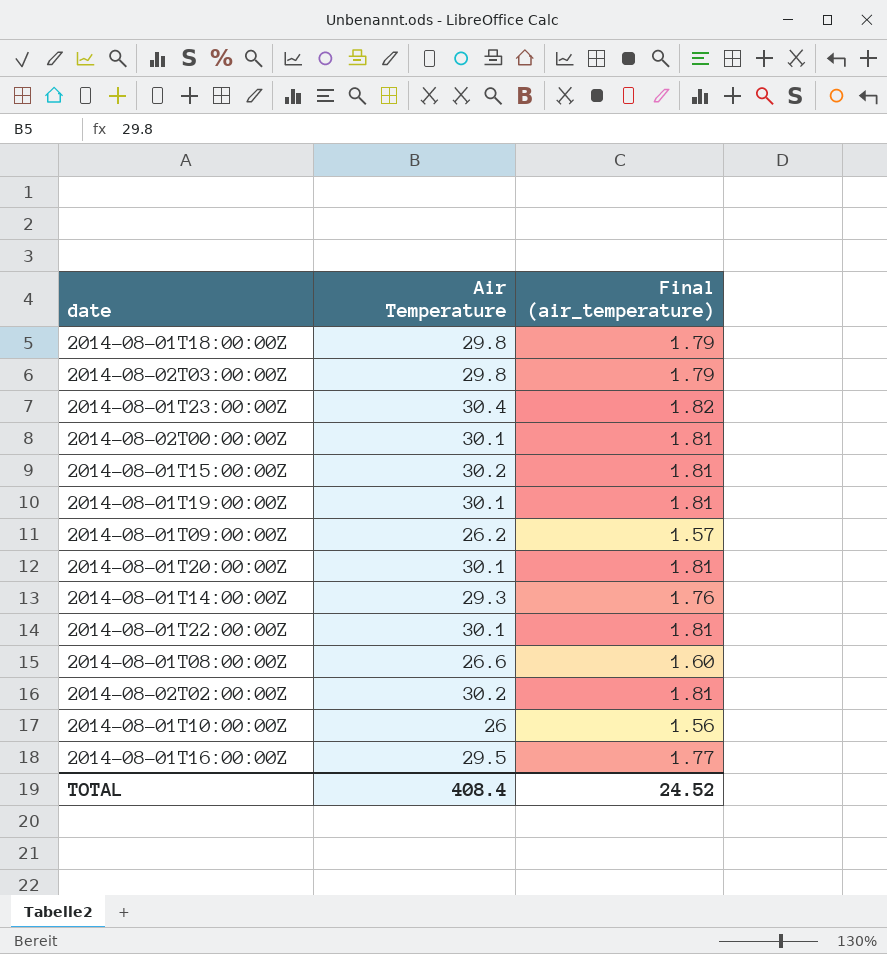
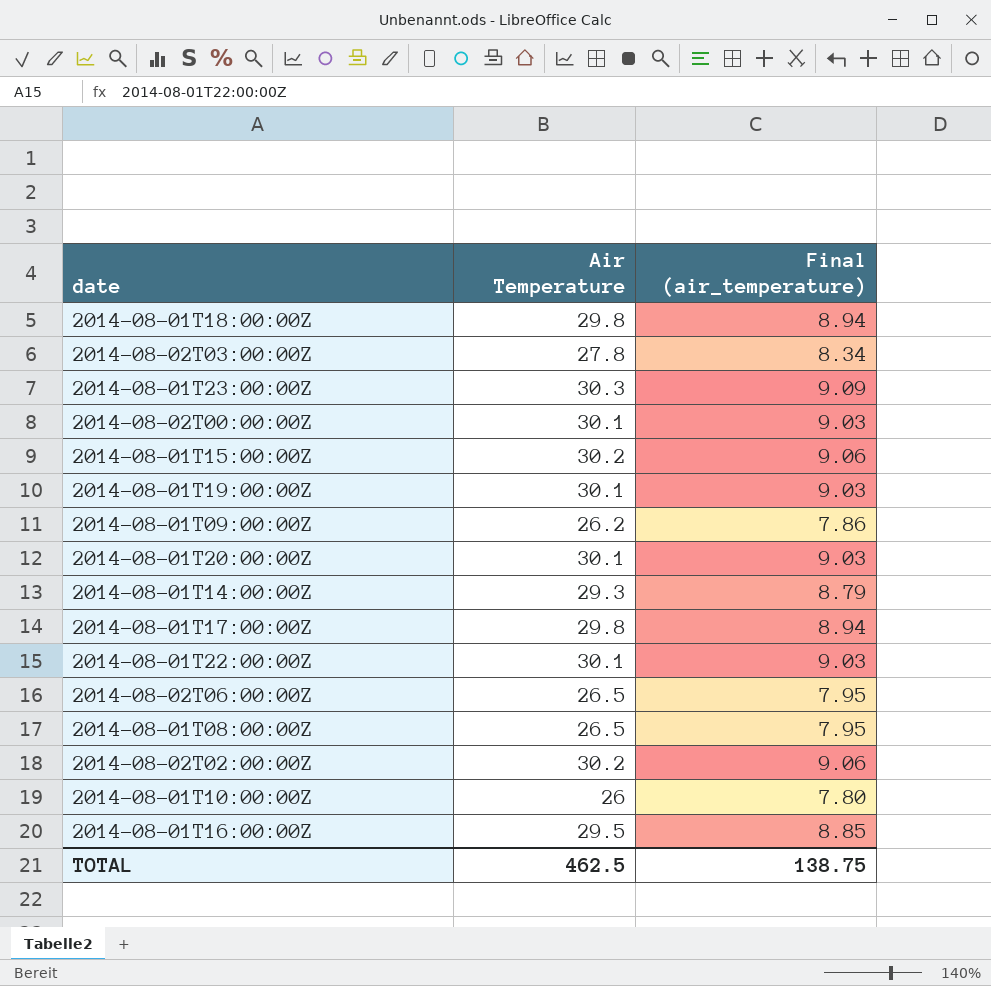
column Final (air_temperature) | formula: [Air Temperature] * 0.06 -> [Air Temperature] * 0.3
2014-08-02T03:00:00Z | Air Temperature: 29.8 -> 27.8
2014-08-01T23:00:00Z | Air Temperature: 30.4 -> 30.3
row 2014-08-01T17:00:00Z: none -> 29.8 | 8.94
row 2014-08-02T06:00:00Z: none -> 26.5 | 7.95
2014-08-01T08:00:00Z | Air Temperature: 26.6 -> 26.5
TOTAL | Air Temperature: 408.4 -> 462.5
TOTAL | Final (air_temperature): 24.52 -> 138.75

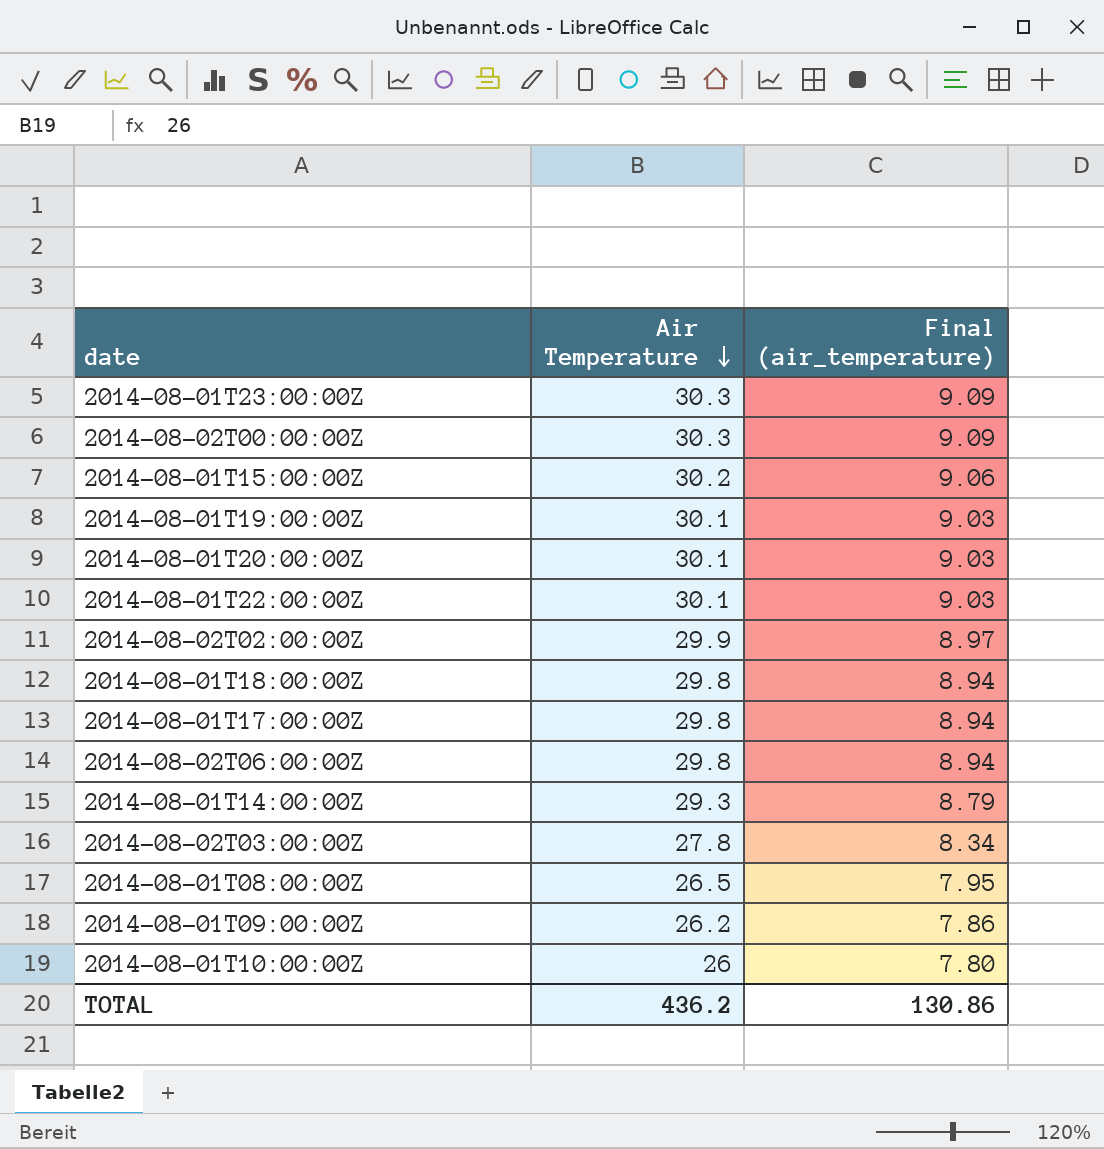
row order: none -> Air Temperature descending
row 2014-08-01T16:00:00Z: 29.5 | 8.85 -> none
2014-08-02T00:00:00Z | Air Temperature: 30.1 -> 30.3
2014-08-02T00:00:00Z | Final (air_temperature): 9.03 -> 9.09
2014-08-02T02:00:00Z | Air Temperature: 30.2 -> 29.9
2014-08-02T02:00:00Z | Final (air_temperature): 9.06 -> 8.97
2014-08-02T06:00:00Z | Air Temperature: 26.5 -> 29.8
2014-08-02T06:00:00Z | Final (air_temperature): 7.95 -> 8.94
TOTAL | Air Temperature: 462.5 -> 436.2
TOTAL | Final (air_temperature): 138.75 -> 130.86

